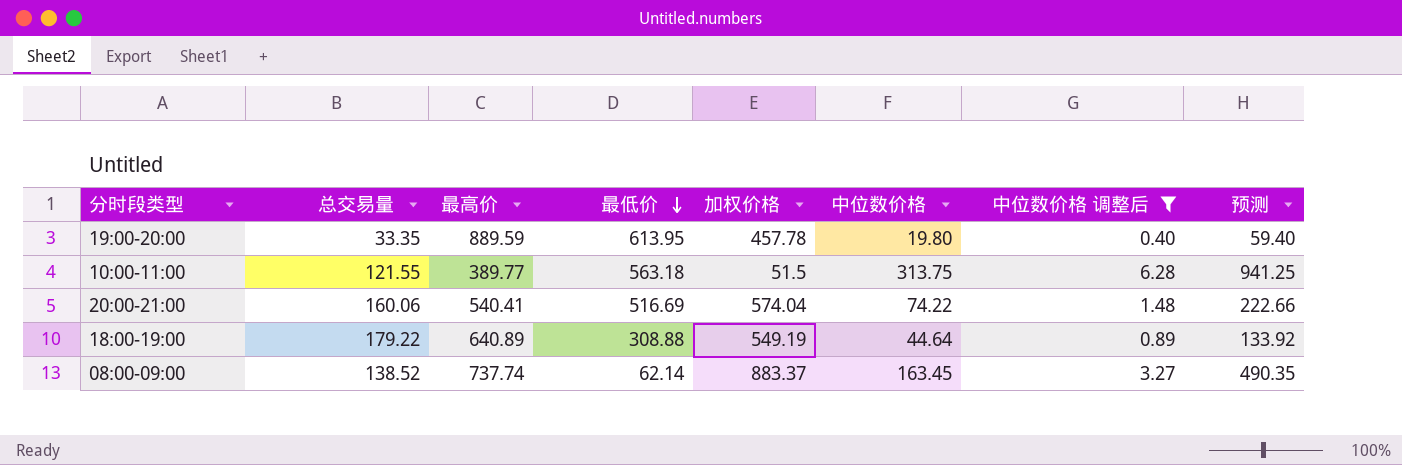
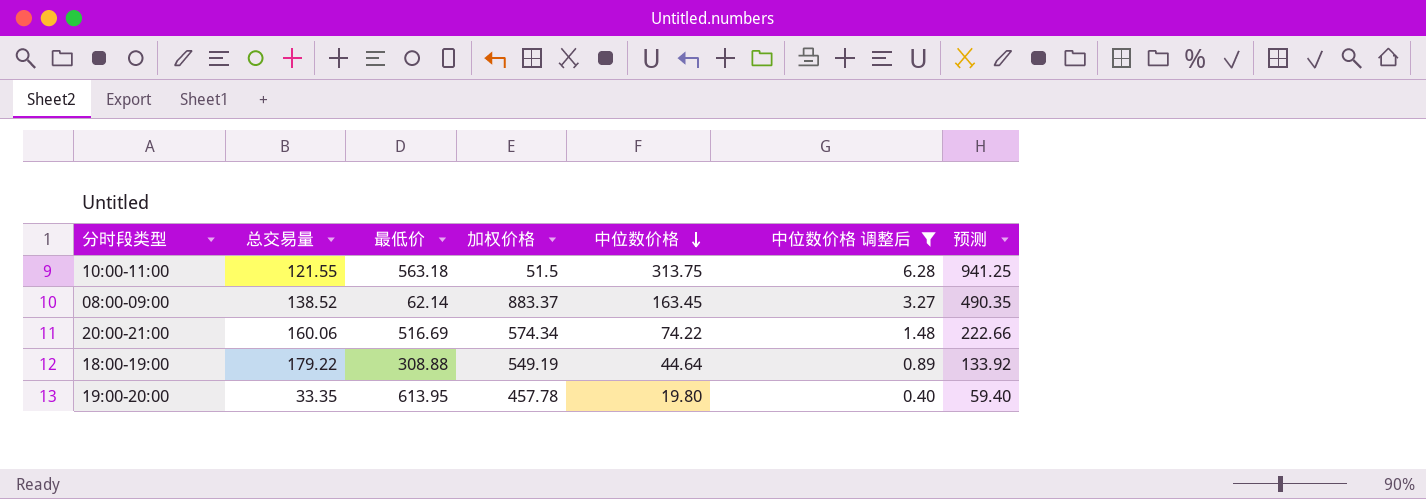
row order: 最低价 descending -> 中位数价格 descending
column 最高价 | position: 3 -> none
20:00-21:00 | 加权价格: 574.04 -> 574.34

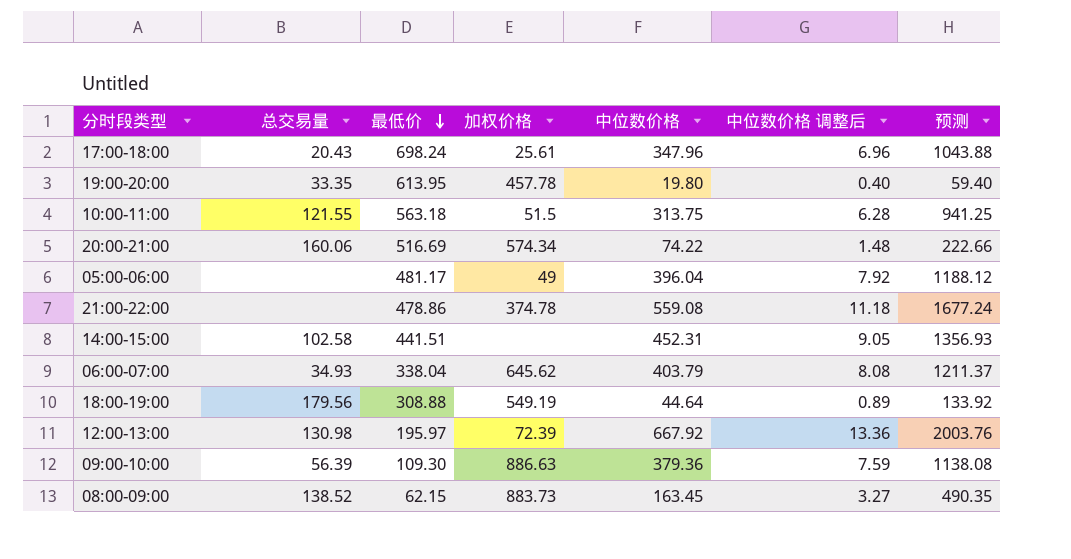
filter: 中位数价格 调整后 <= 6.28 -> none
row order: 中位数价格 descending -> 最低价 descending
18:00-19:00 | 总交易量: 179.22 -> 179.56
08:00-09:00 | 最低价: 62.14 -> 62.15
08:00-09:00 | 加权价格: 883.37 -> 883.73

